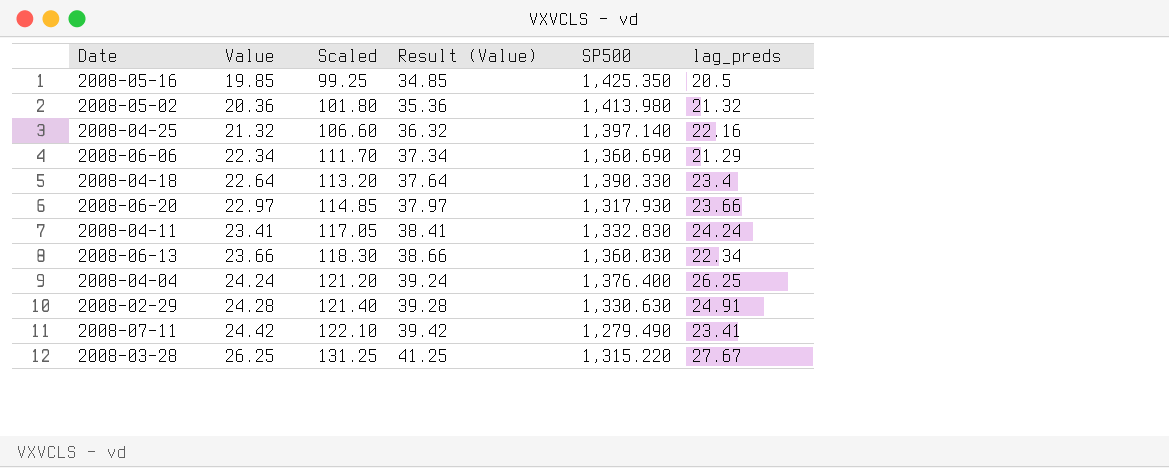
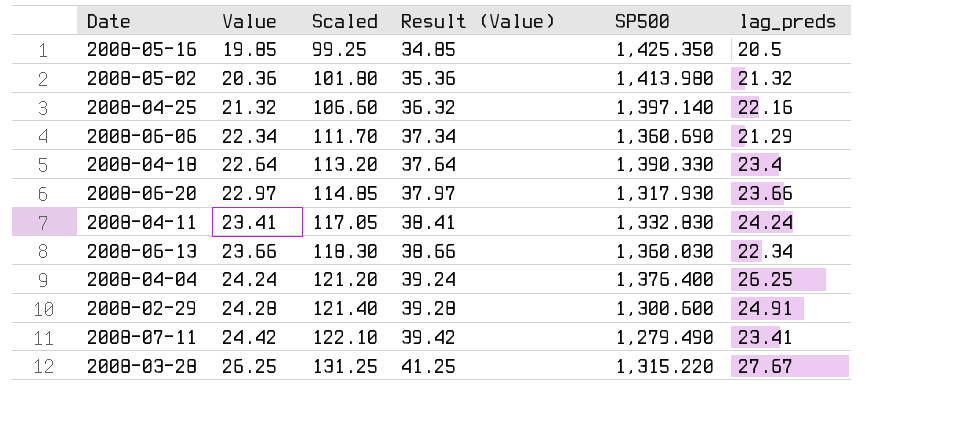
2008-02-29 | SP500: 1,330.630 -> 1,300.600

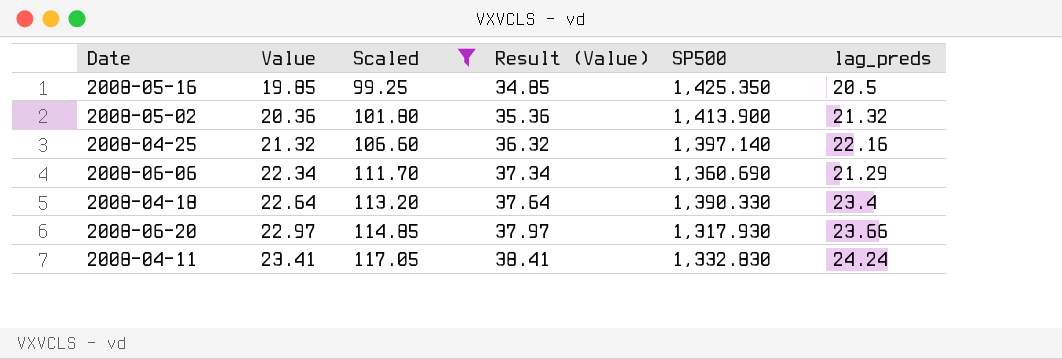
filter: none -> Scaled <= 117.05
2008-05-02 | SP500: 1,413.980 -> 1,413.900

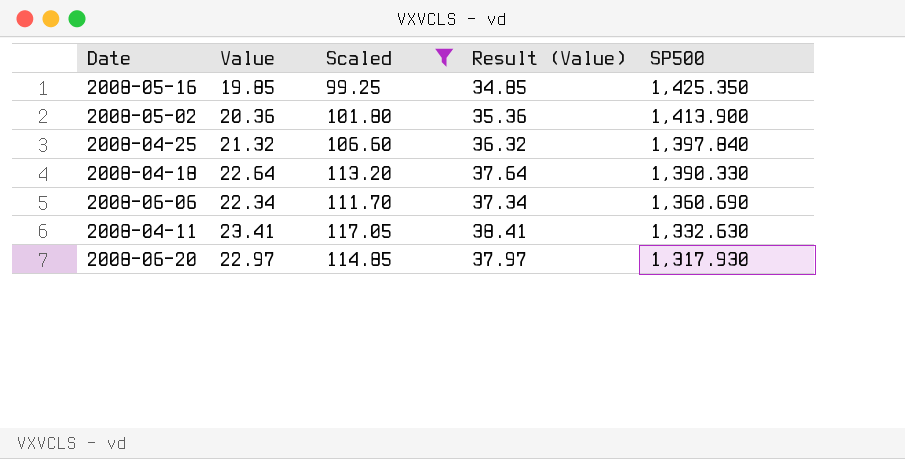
row order: Value ascending -> SP500 descending
column lag_preds | position: 6 -> none
2008-04-25 | SP500: 1,397.140 -> 1,397.840
2008-04-11 | SP500: 1,332.830 -> 1,332.630

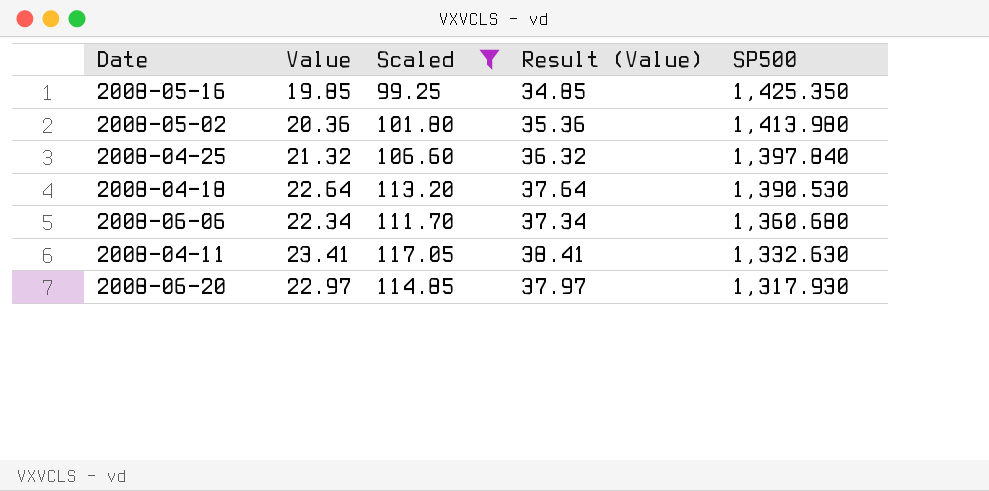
2008-05-02 | SP500: 1,413.900 -> 1,413.980
2008-04-18 | SP500: 1,390.330 -> 1,390.530
2008-06-06 | SP500: 1,360.690 -> 1,360.680

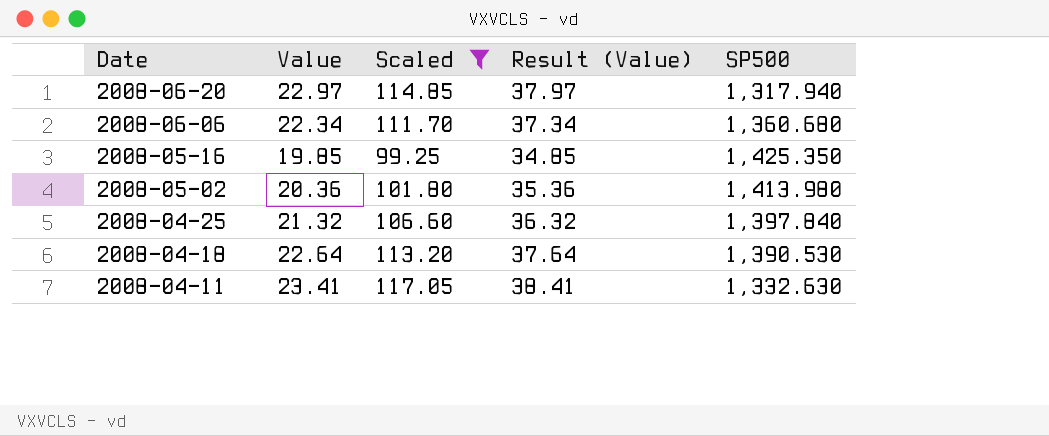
row order: SP500 descending -> Date descending
2008-06-20 | SP500: 1,317.930 -> 1,317.940

